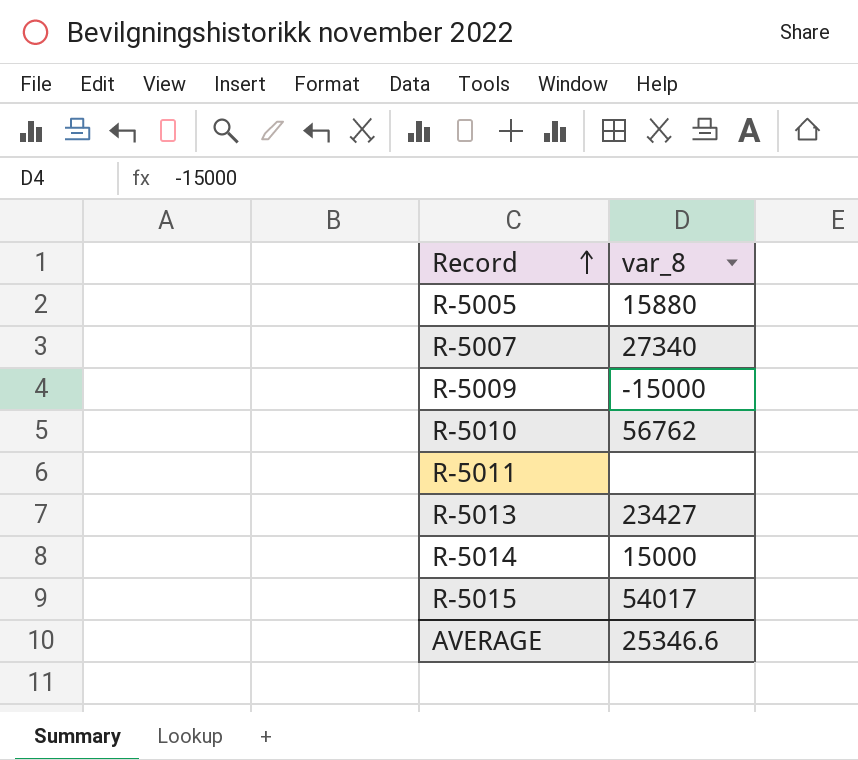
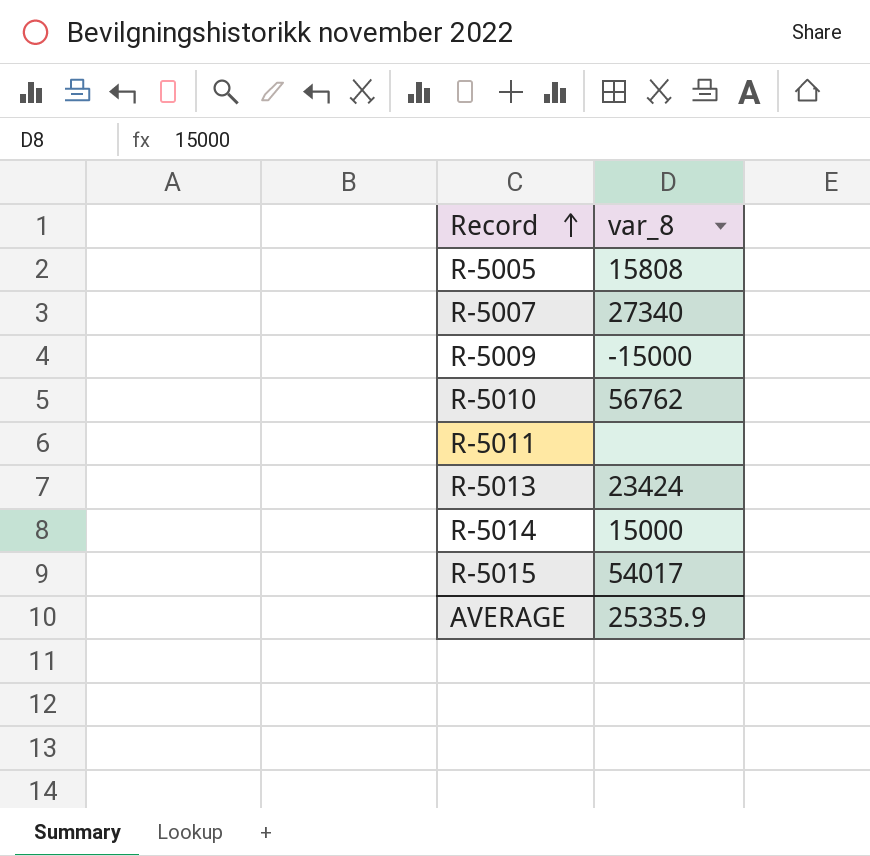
R-5005 | var_8: 15880 -> 15808
R-5013 | var_8: 23427 -> 23424
AVERAGE | var_8: 25346.6 -> 25335.9

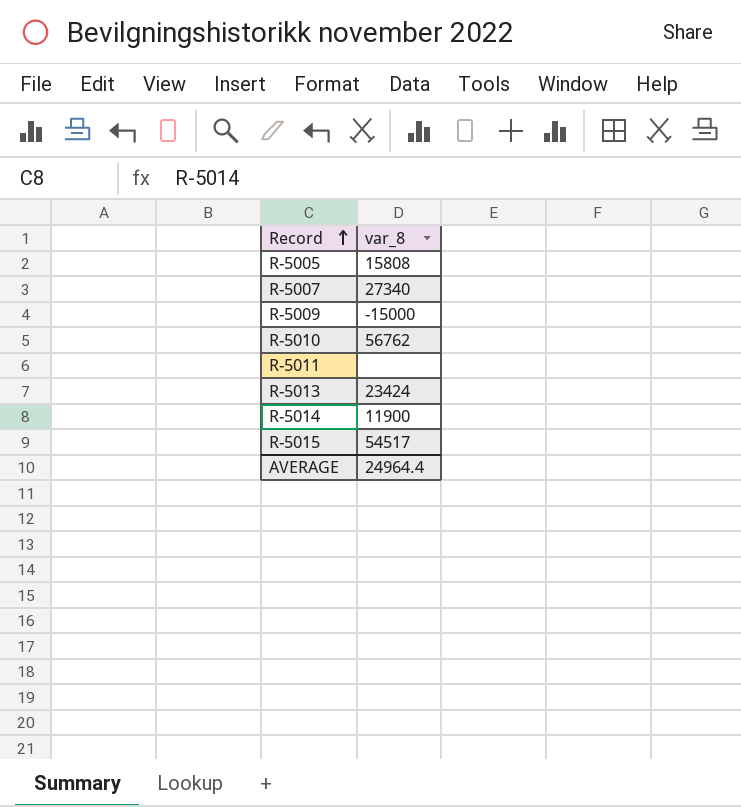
R-5014 | var_8: 15000 -> 11900
R-5015 | var_8: 54017 -> 54517
AVERAGE | var_8: 25335.9 -> 24964.4

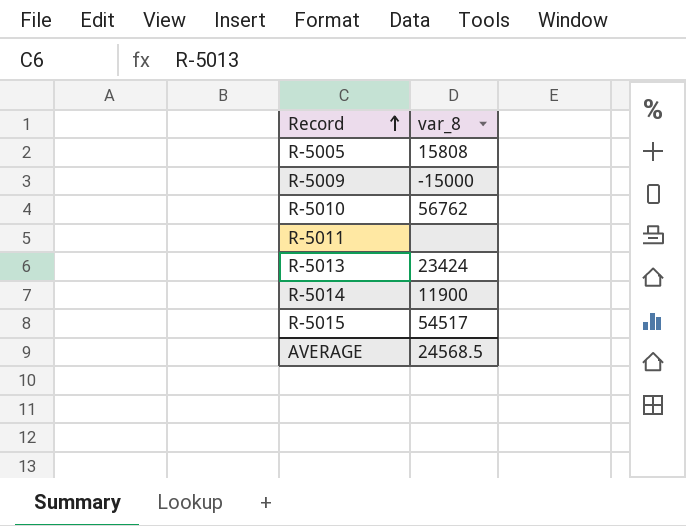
row R-5007: 27340 -> none
AVERAGE | var_8: 24964.4 -> 24568.5

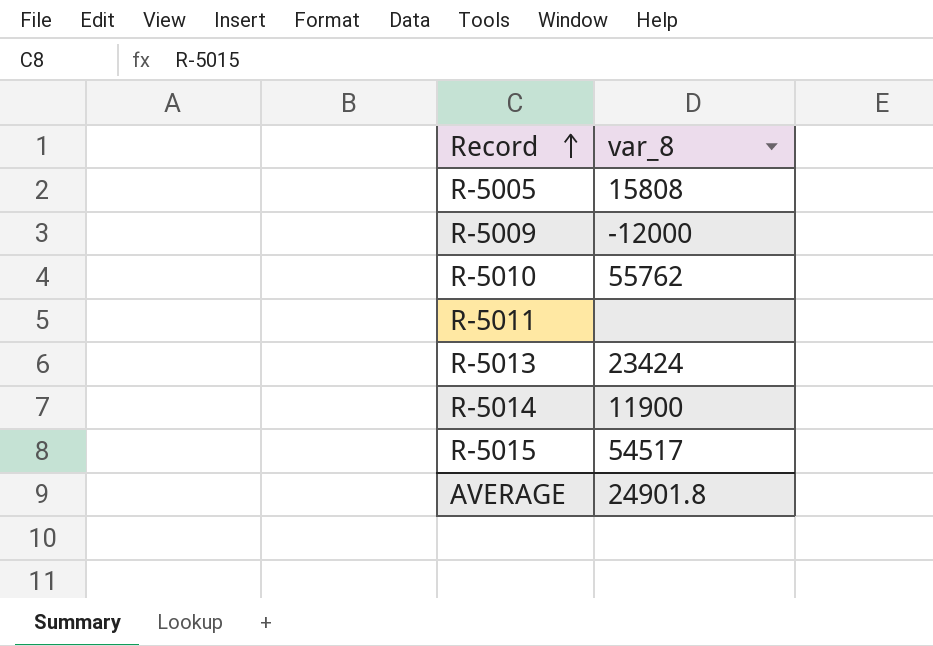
R-5009 | var_8: -15000 -> -12000
R-5010 | var_8: 56762 -> 55762
AVERAGE | var_8: 24568.5 -> 24901.8

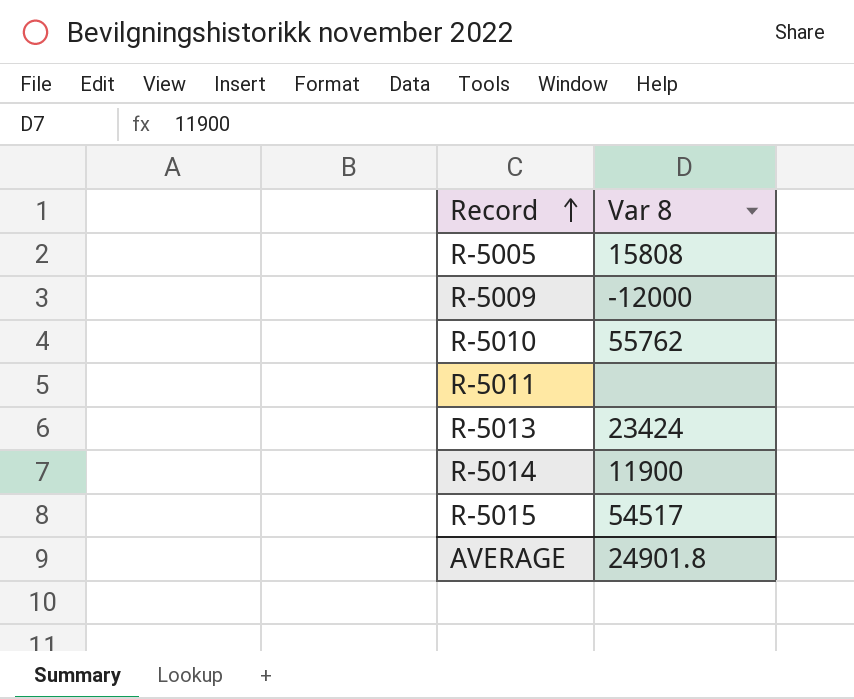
column name: var_8 -> Var 8

